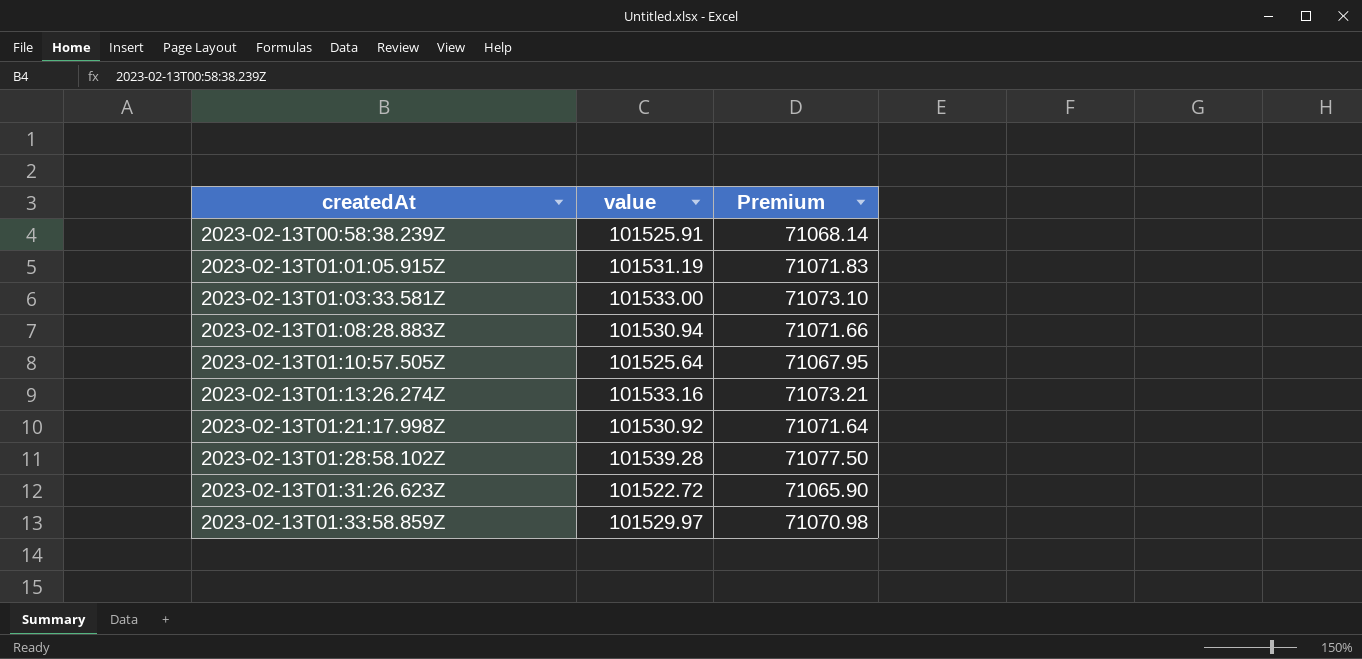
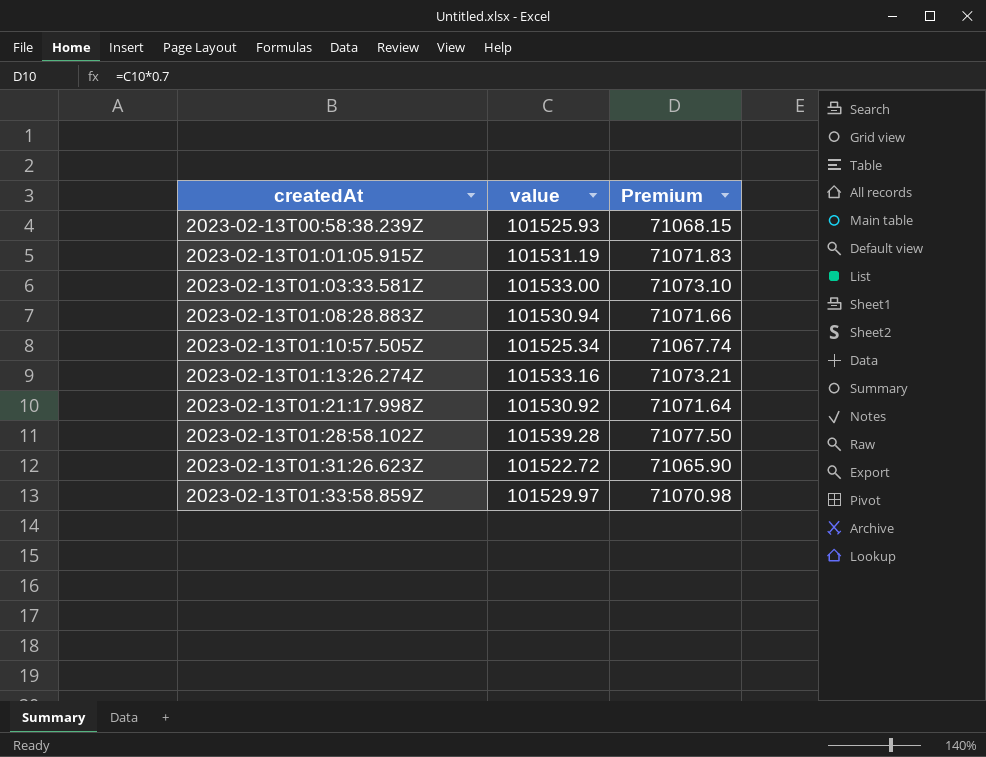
2023-02-13T00:58:38.239Z | value: 101525.91 -> 101525.93
2023-02-13T00:58:38.239Z | Premium: 71068.14 -> 71068.15
2023-02-13T01:10:57.505Z | value: 101525.64 -> 101525.34
2023-02-13T01:10:57.505Z | Premium: 71067.95 -> 71067.74

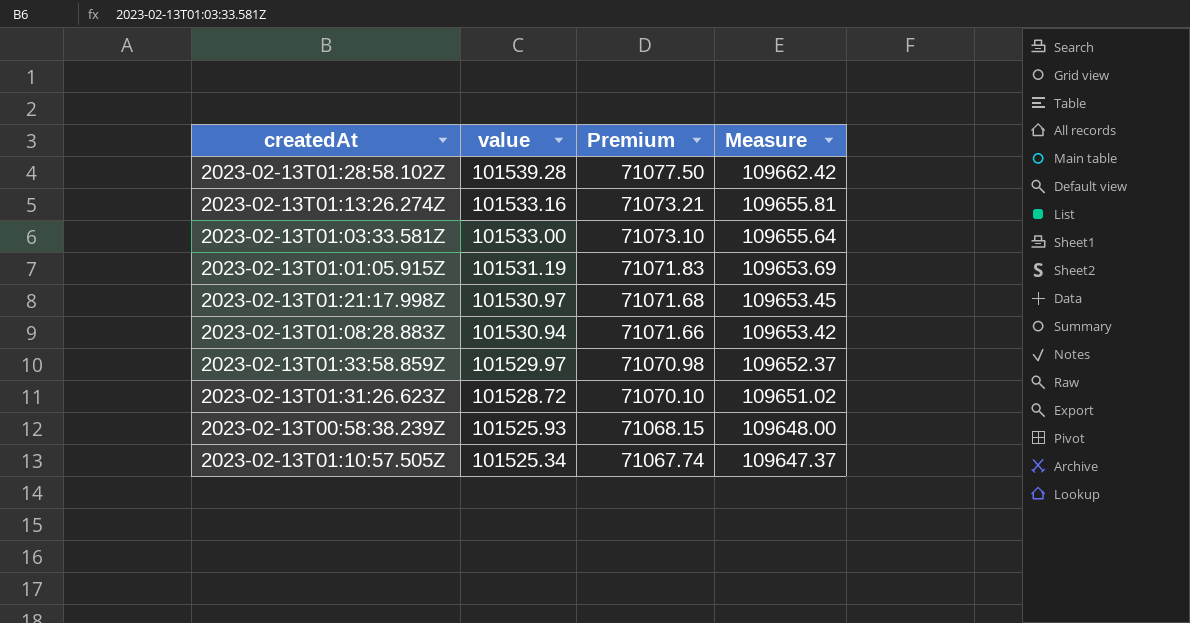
row order: createdAt ascending -> value descending
column Measure | formula: none -> [value] * 1.08
2023-02-13T01:21:17.998Z | value: 101530.92 -> 101530.97
2023-02-13T01:21:17.998Z | Premium: 71071.64 -> 71071.68
2023-02-13T01:31:26.623Z | value: 101522.72 -> 101528.72
2023-02-13T01:31:26.623Z | Premium: 71065.90 -> 71070.10

